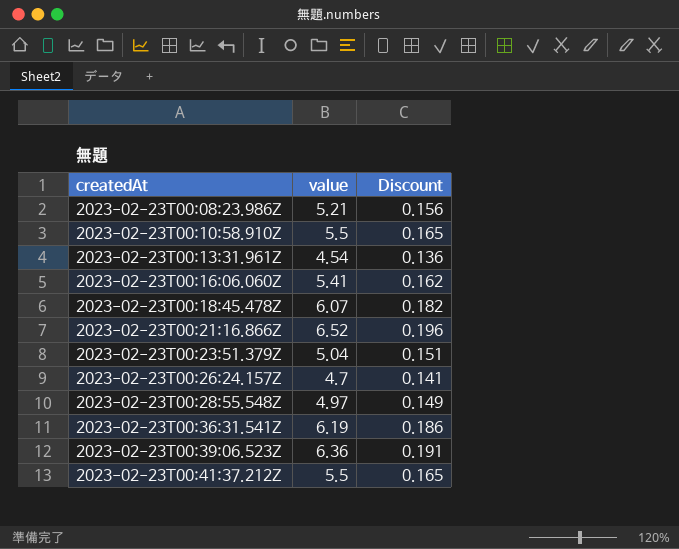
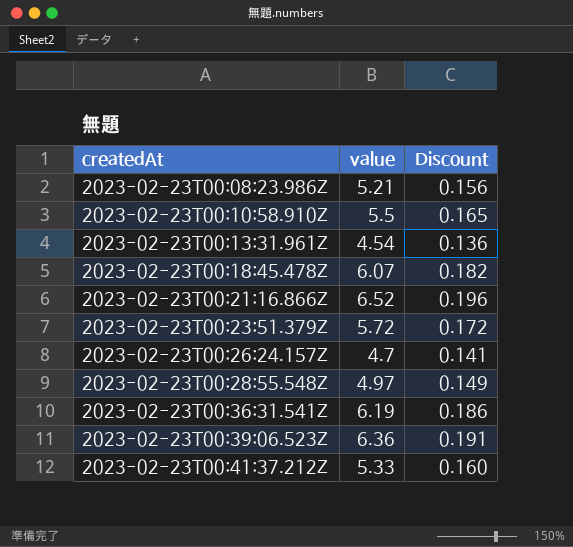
row 2023-02-23T00:16:06.060Z: 5.41 | 0.162 -> none
2023-02-23T00:23:51.379Z | value: 5.04 -> 5.72
2023-02-23T00:23:51.379Z | Discount: 0.151 -> 0.172
2023-02-23T00:41:37.212Z | value: 5.5 -> 5.33
2023-02-23T00:41:37.212Z | Discount: 0.165 -> 0.160

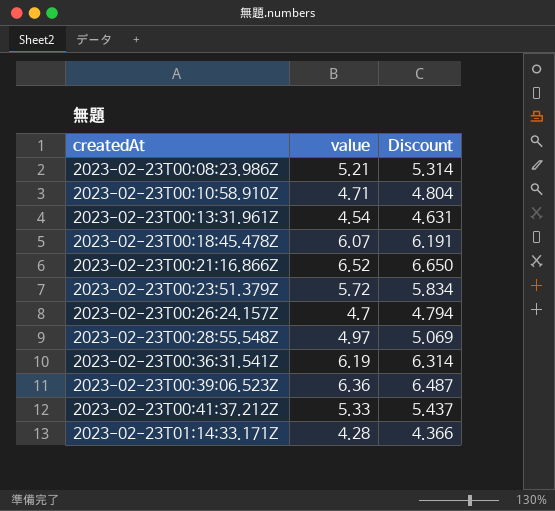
column Discount | formula: [value] * 0.03 -> [value] * 1.02
2023-02-23T00:10:58.910Z | value: 5.5 -> 4.71
row 2023-02-23T01:14:33.171Z: none -> 4.28 | 4.366

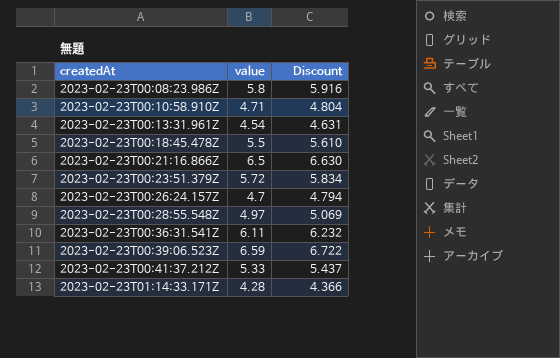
2023-02-23T00:08:23.986Z | value: 5.21 -> 5.8
2023-02-23T00:08:23.986Z | Discount: 5.314 -> 5.916
2023-02-23T00:18:45.478Z | value: 6.07 -> 5.5
2023-02-23T00:18:45.478Z | Discount: 6.191 -> 5.610
2023-02-23T00:21:16.866Z | value: 6.52 -> 6.5
2023-02-23T00:21:16.866Z | Discount: 6.650 -> 6.630
2023-02-23T00:36:31.541Z | value: 6.19 -> 6.11
2023-02-23T00:36:31.541Z | Discount: 6.314 -> 6.232
2023-02-23T00:39:06.523Z | value: 6.36 -> 6.59
2023-02-23T00:39:06.523Z | Discount: 6.487 -> 6.722

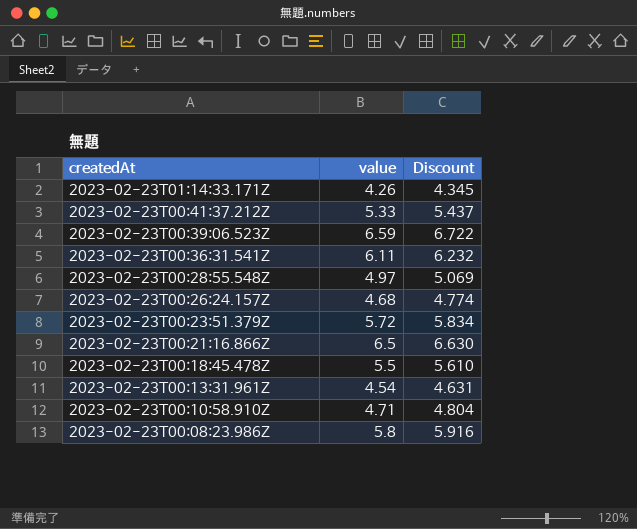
row order: createdAt ascending -> createdAt descending
2023-02-23T01:14:33.171Z | value: 4.28 -> 4.26
2023-02-23T01:14:33.171Z | Discount: 4.366 -> 4.345
2023-02-23T00:26:24.157Z | value: 4.7 -> 4.68
2023-02-23T00:26:24.157Z | Discount: 4.794 -> 4.774

